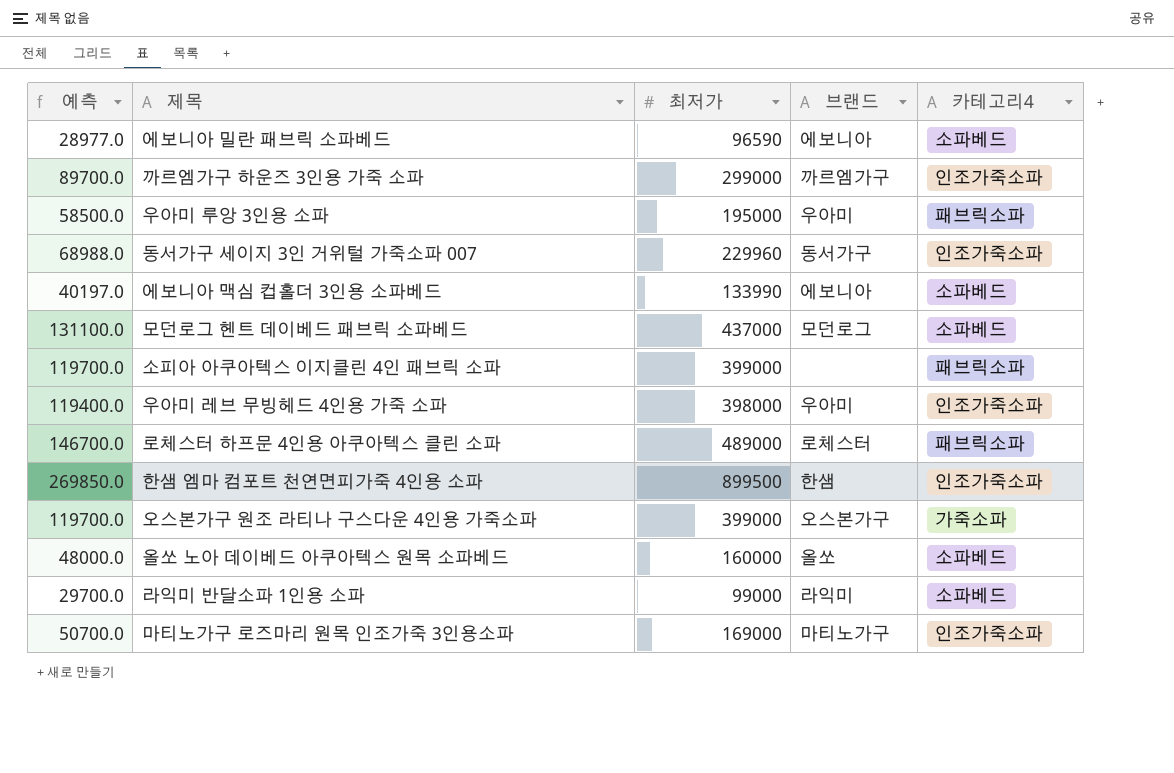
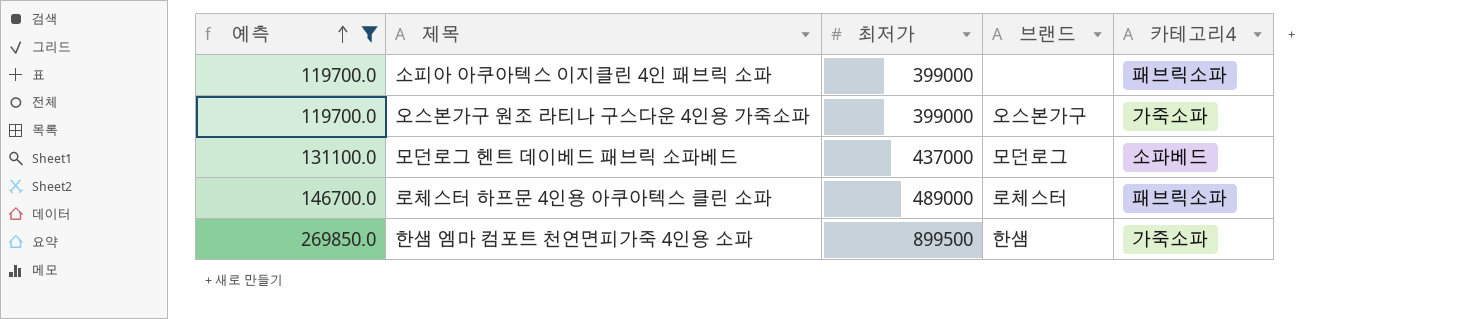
filter: none -> 예측 >= 119700.0
row order: none -> 예측 ascending
한샘 엠마 컴포트 천연면피가죽 4인용 소파 | 카테고리4: 인조가죽소파 -> 가죽소파

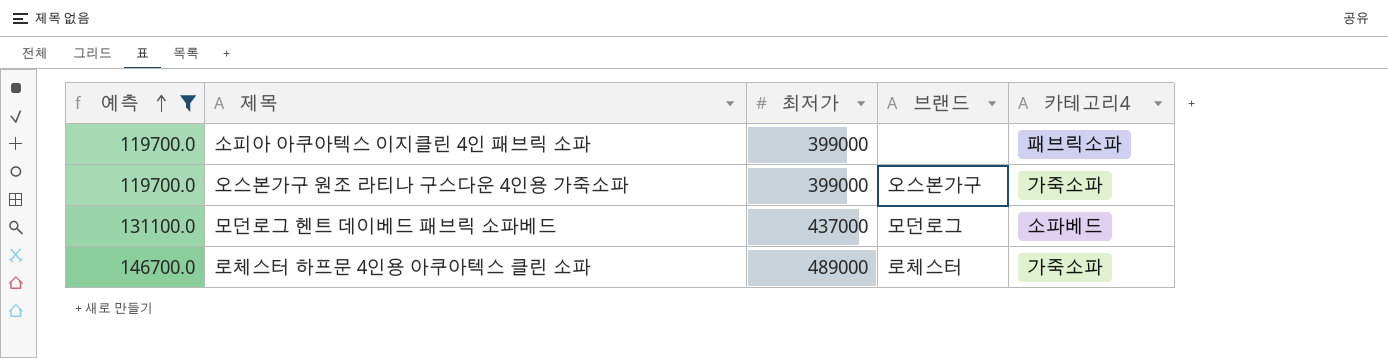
row 한샘 엠마 컴포트 천연면피가죽 4인용 소파: 269850.0 | 899500 | 한샘 | 가죽소파 -> none
로체스터 하프문 4인용 아쿠아텍스 클린 소파 | 카테고리4: 패브릭소파 -> 가죽소파

